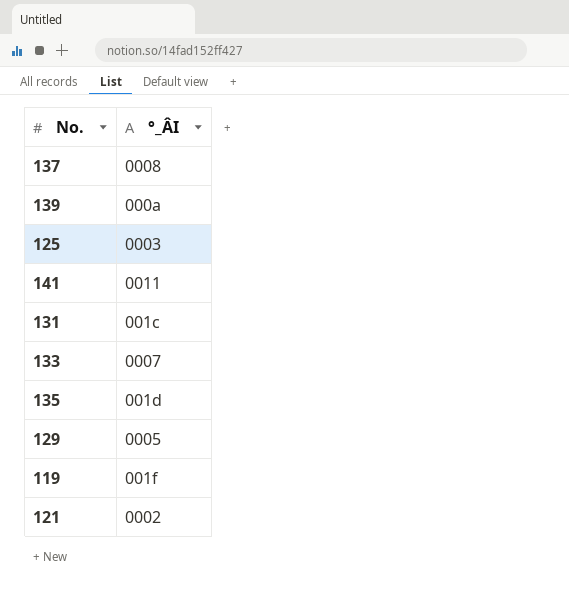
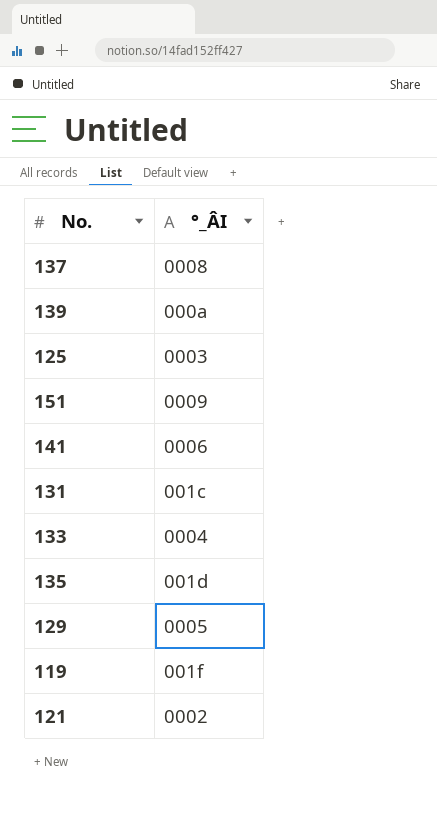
row 151: none -> 0009
141 | °_ÂI: 0011 -> 0006
133 | °_ÂI: 0007 -> 0004

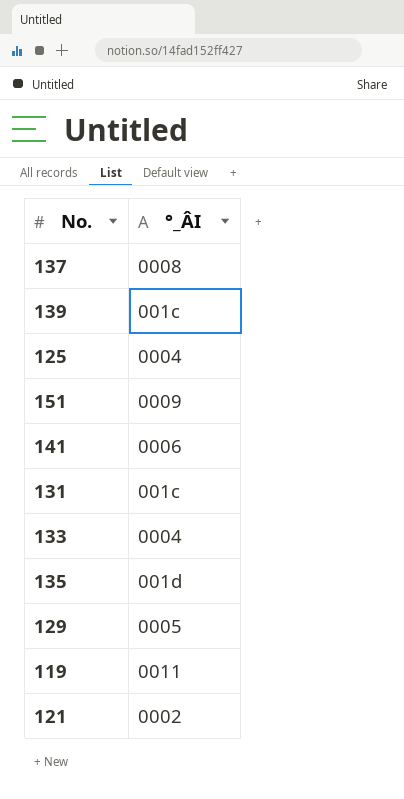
139 | °_ÂI: 000a -> 001c
125 | °_ÂI: 0003 -> 0004
119 | °_ÂI: 001f -> 0011

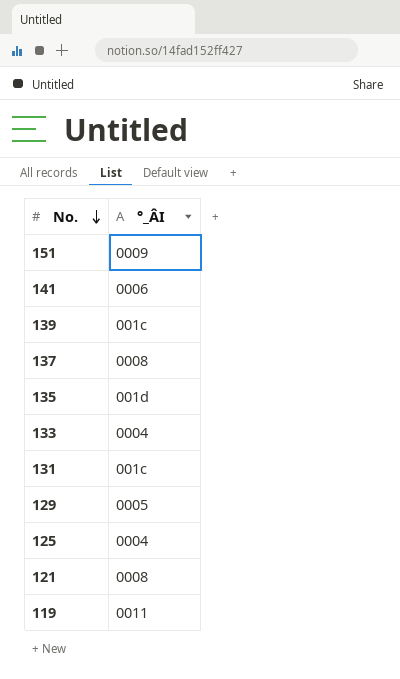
row order: none -> No. descending
121 | °_ÂI: 0002 -> 0008

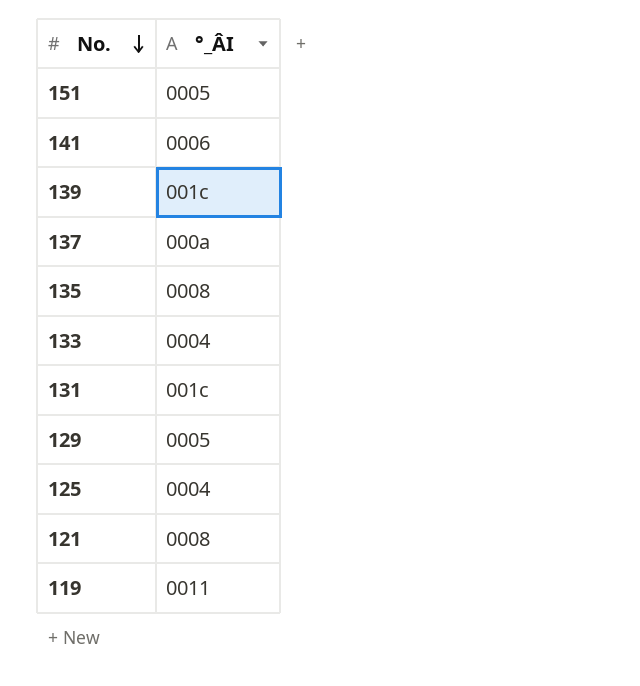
151 | °_ÂI: 0009 -> 0005
137 | °_ÂI: 0008 -> 000a
135 | °_ÂI: 001d -> 0008

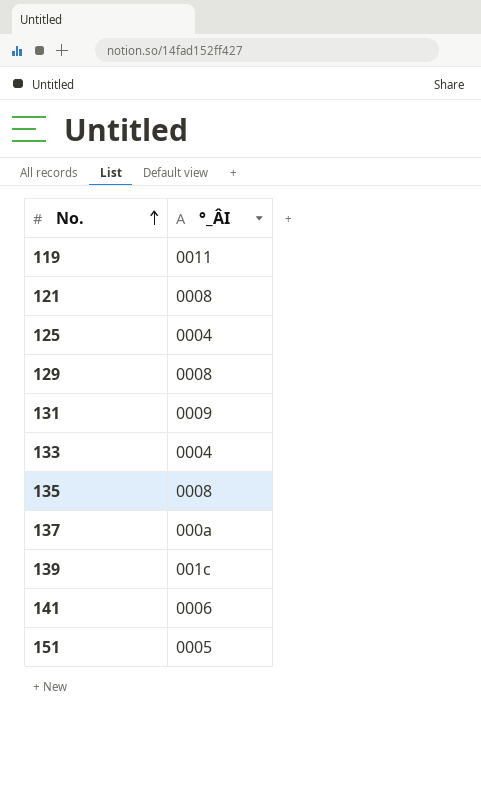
row order: No. descending -> No. ascending
129 | °_ÂI: 0005 -> 0008
131 | °_ÂI: 001c -> 0009

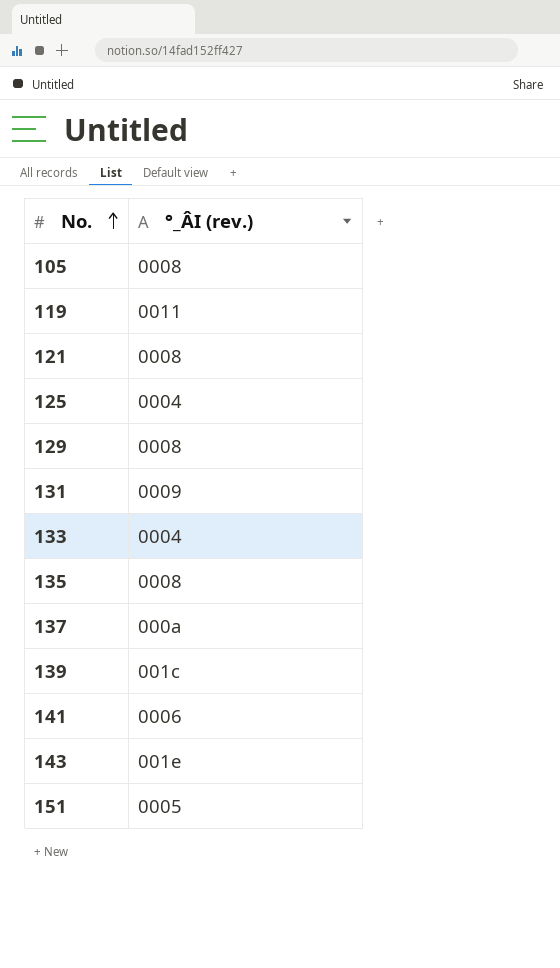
column name: °_ÂI -> °_ÂI (rev.)
row 105: none -> 0008
row 143: none -> 001e

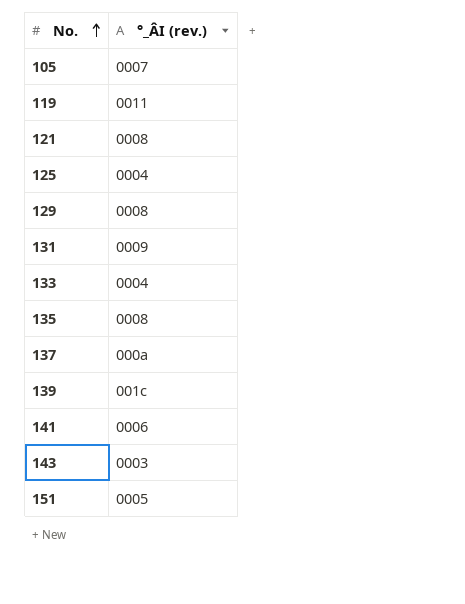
105 | °_ÂI (rev.): 0008 -> 0007
143 | °_ÂI (rev.): 001e -> 0003

